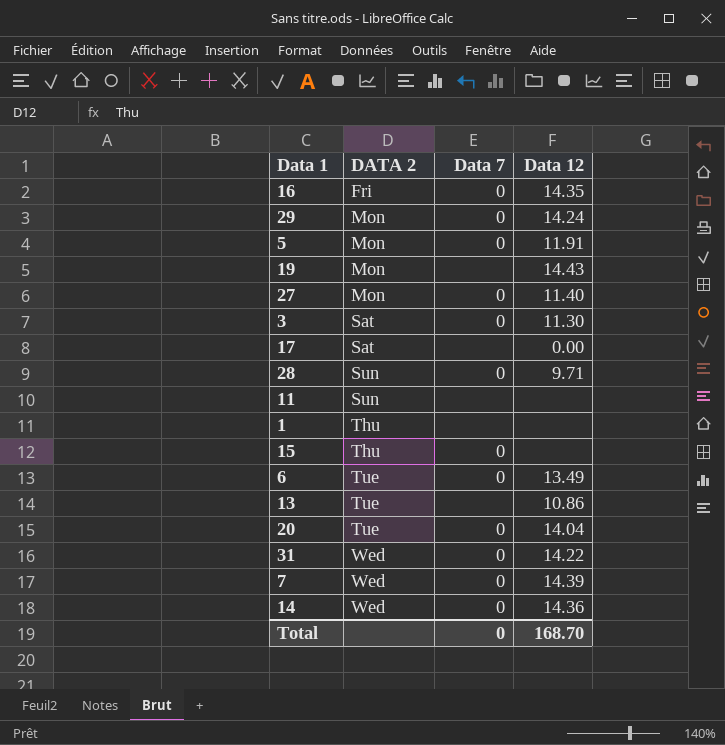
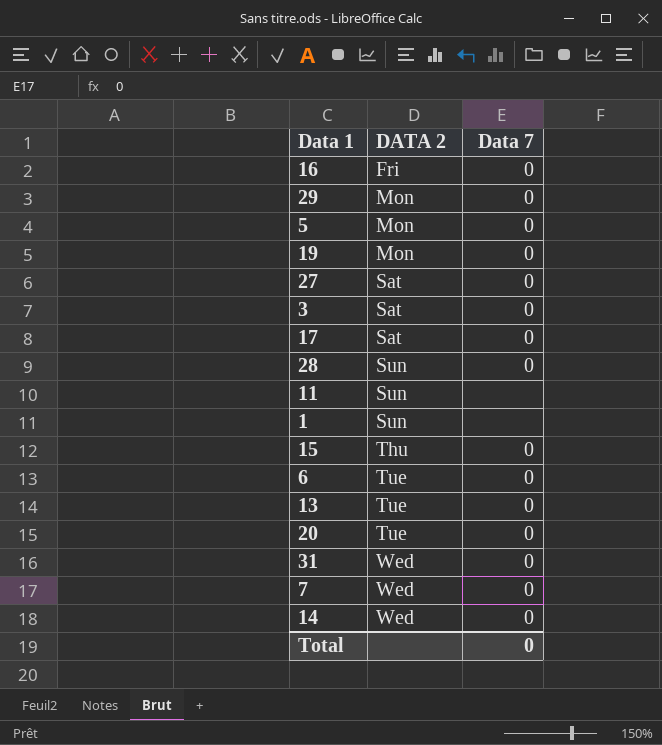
column Data 12 | position: 4 -> none
19 | Data 7: none -> 0
27 | DATA 2: Mon -> Sat
17 | Data 7: none -> 0
1 | DATA 2: Thu -> Sun
13 | Data 7: none -> 0

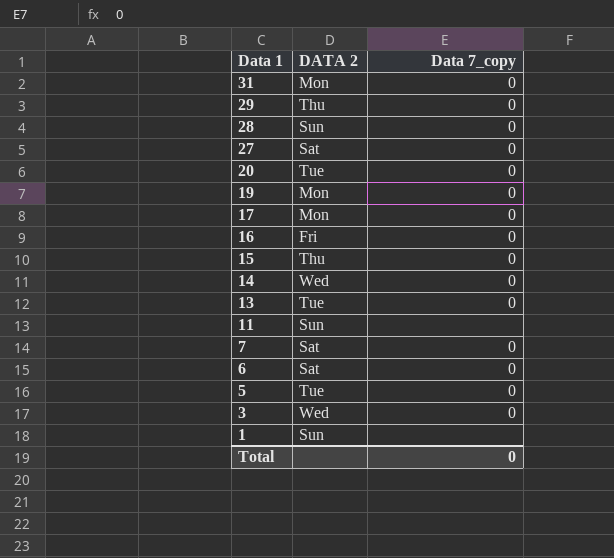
row order: DATA 2 ascending -> Data 1 descending
column name: Data 7 -> Data 7_copy
31 | DATA 2: Wed -> Mon
29 | DATA 2: Mon -> Thu
17 | DATA 2: Sat -> Mon
7 | DATA 2: Wed -> Sat
6 | DATA 2: Tue -> Sat
5 | DATA 2: Mon -> Tue
3 | DATA 2: Sat -> Wed

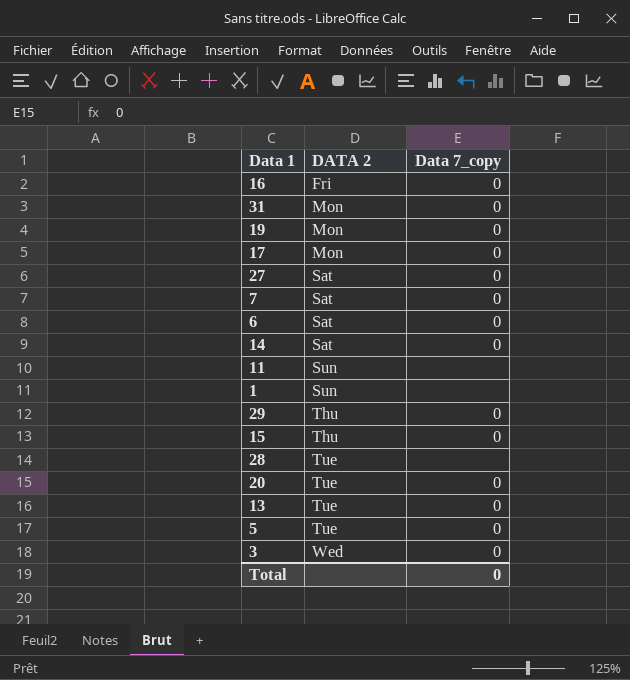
row order: Data 1 descending -> DATA 2 ascending
14 | DATA 2: Wed -> Sat
28 | DATA 2: Sun -> Tue
28 | Data 7_copy: 0 -> none

